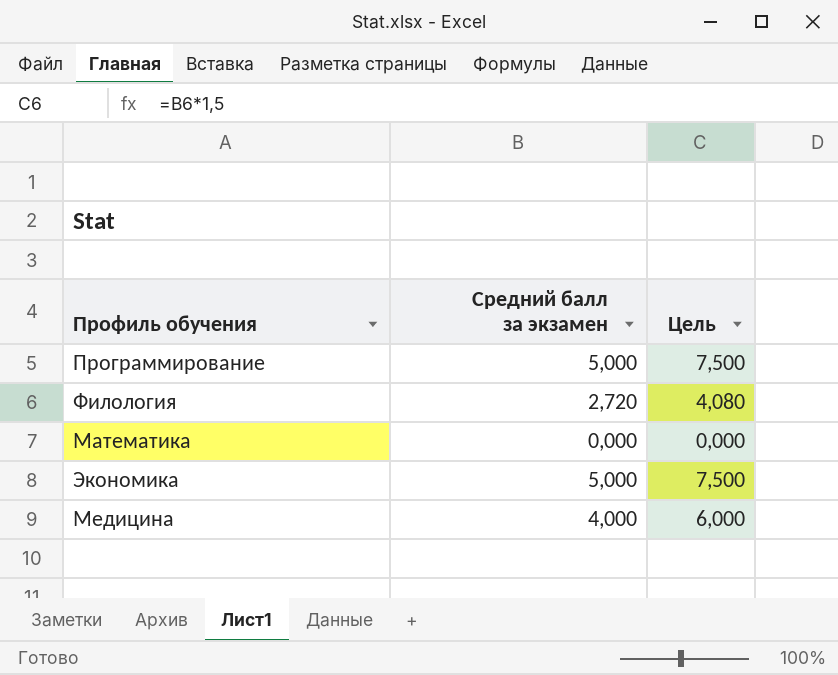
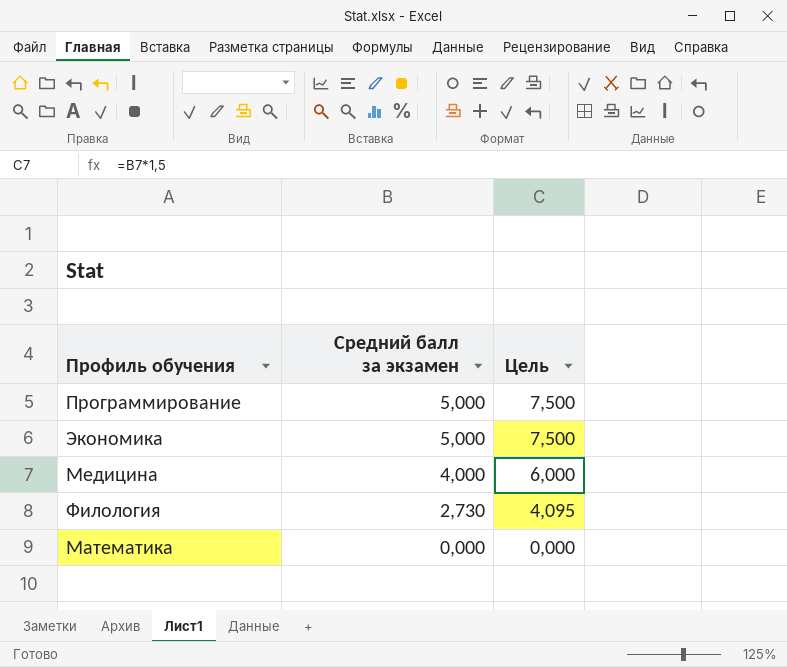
row order: none -> Средний балл за экзамен descending
Филология | Средний балл за экзамен: 2,720 -> 2,730
Филология | Цель: 4,080 -> 4,095

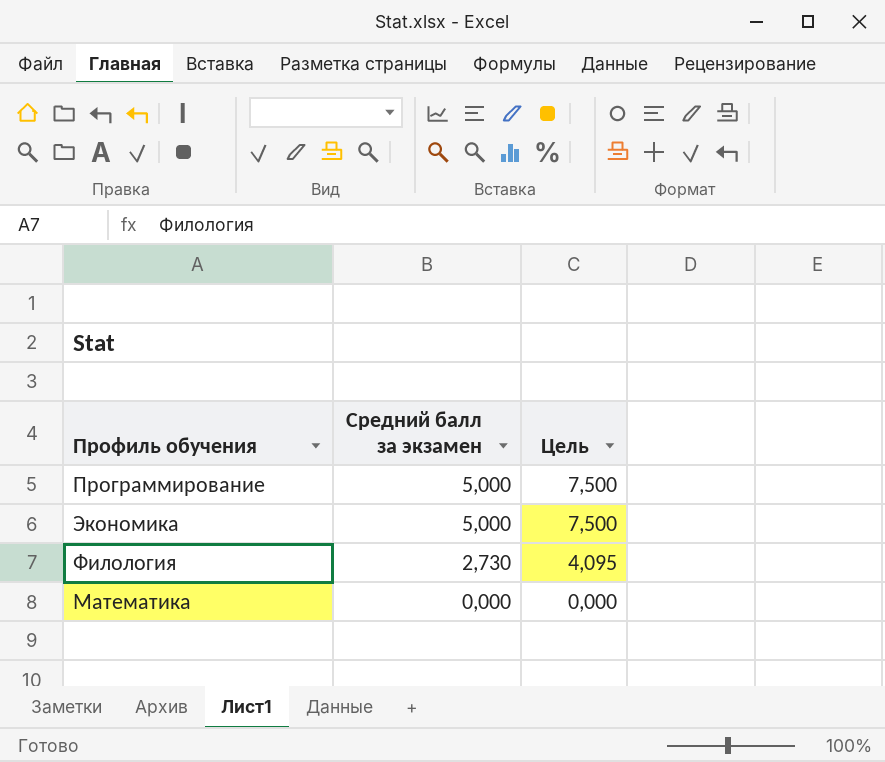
row Медицина: 4,000 | 6,000 -> none

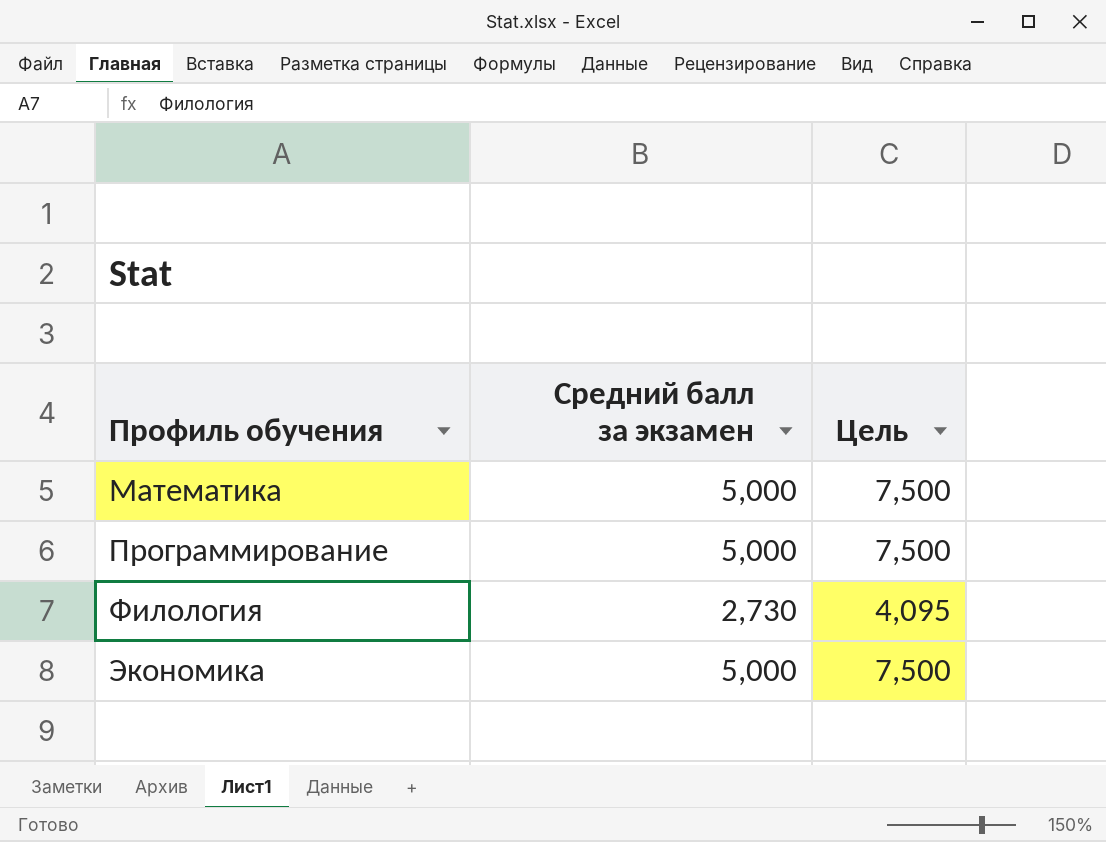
row order: Средний балл за экзамен descending -> Профиль обучения ascending
Математика | Средний балл за экзамен: 0,000 -> 5,000
Математика | Цель: 0,000 -> 7,500

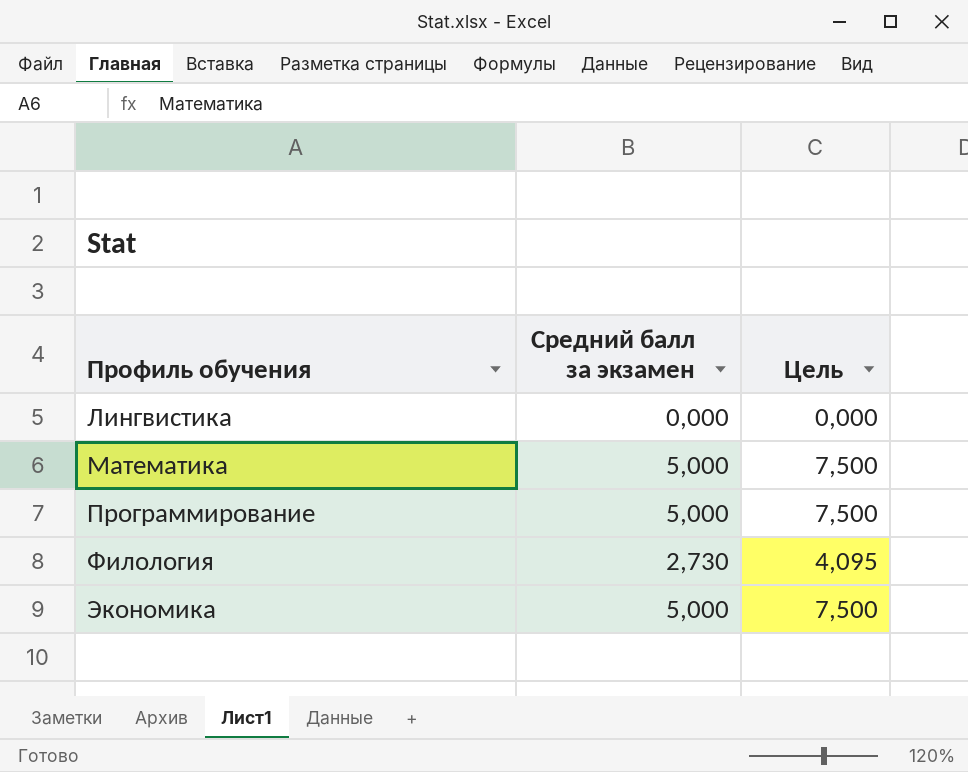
row Лингвистика: none -> 0,000 | 0,000

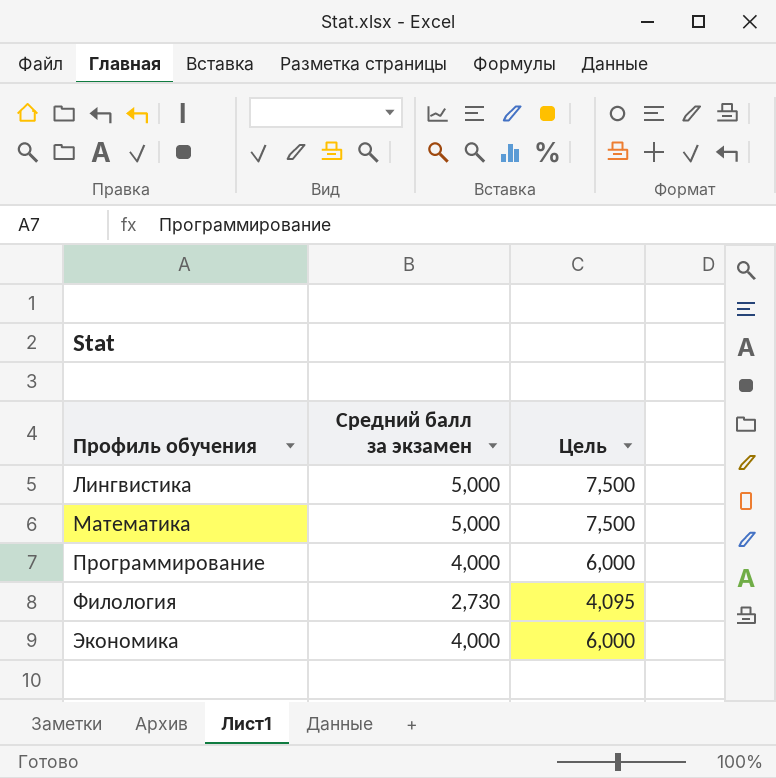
Лингвистика | Средний балл за экзамен: 0,000 -> 5,000
Лингвистика | Цель: 0,000 -> 7,500
Программирование | Средний балл за экзамен: 5,000 -> 4,000
Программирование | Цель: 7,500 -> 6,000
Экономика | Средний балл за экзамен: 5,000 -> 4,000
Экономика | Цель: 7,500 -> 6,000

